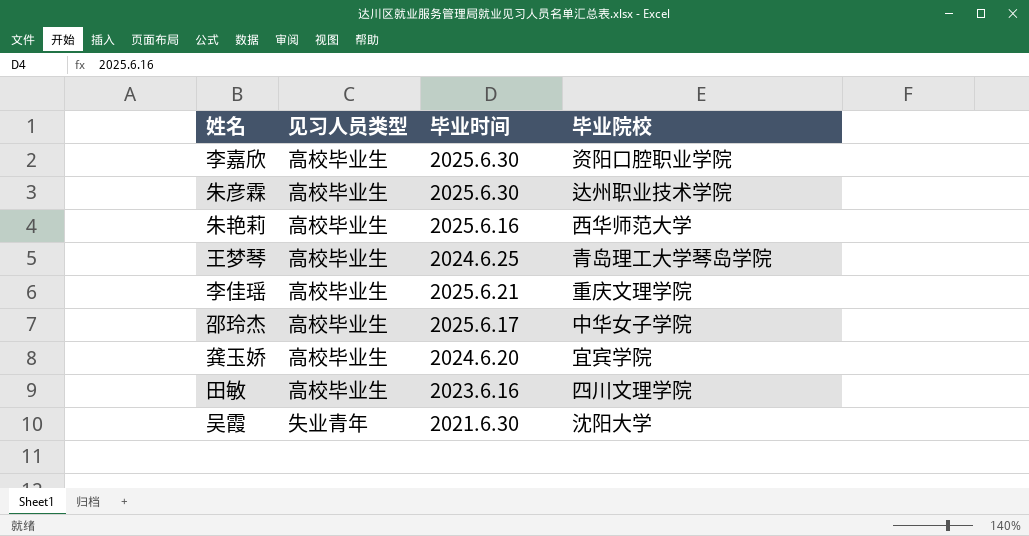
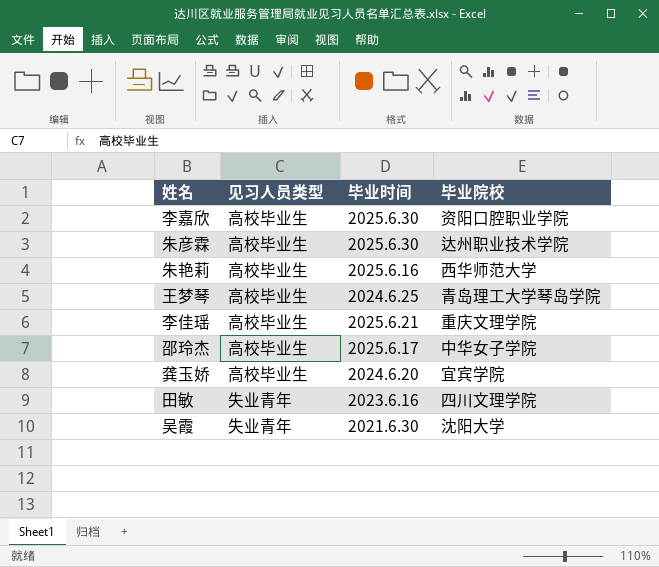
田敏 | 见习人员类型: 高校毕业生 -> 失业青年

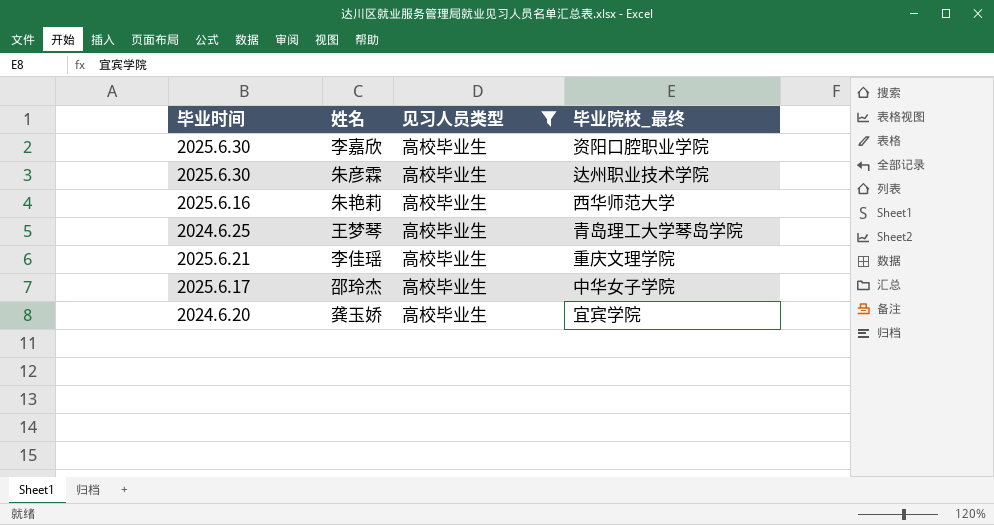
filter: none -> 见习人员类型 = 高校毕业生
column 毕业时间 | position: 3 -> 1
column name: 毕业院校 -> 毕业院校_最终

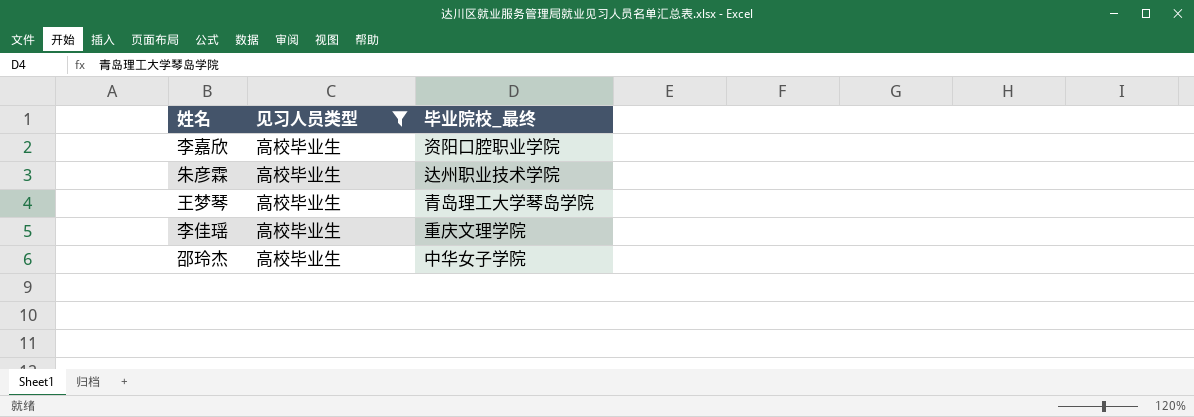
column 毕业时间 | position: 1 -> none
row 朱艳莉: 2025.6.16 | 高校毕业生 | 西华师范大学 -> none
row 龚玉娇: 2024.6.20 | 高校毕业生 | 宜宾学院 -> none

